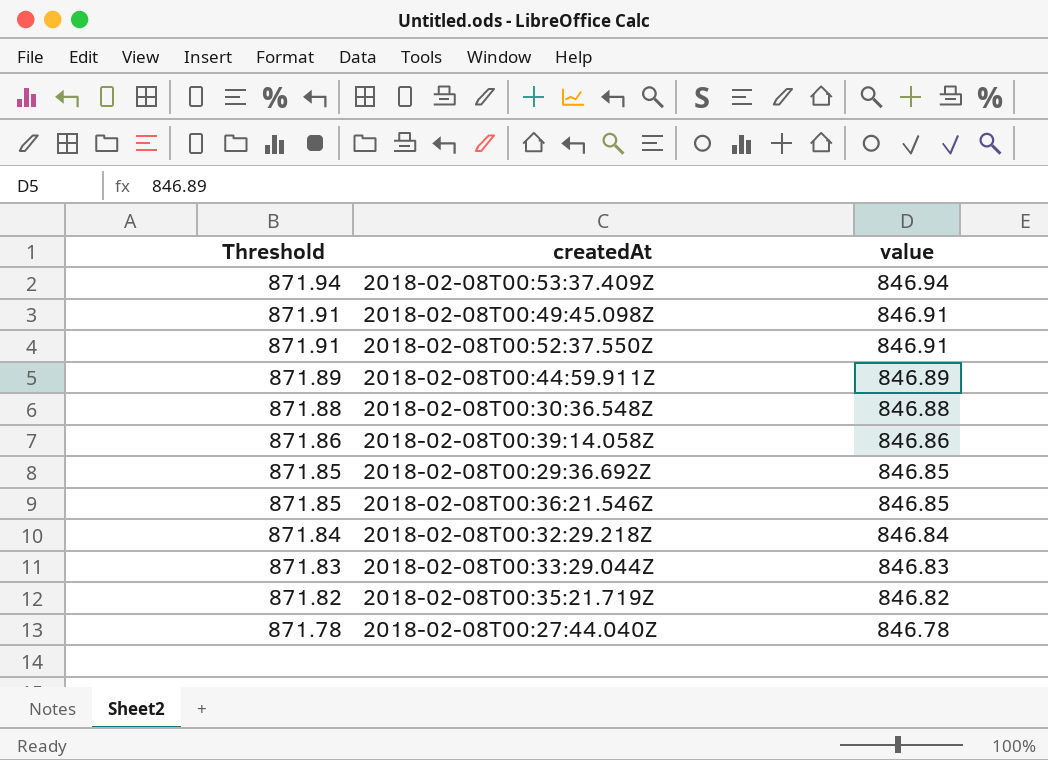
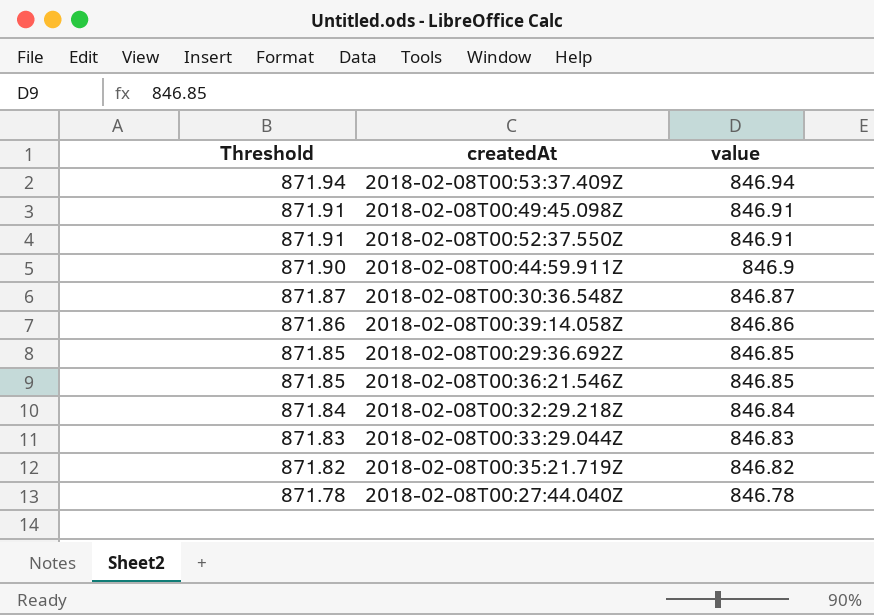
2018-02-08T00:44:59.911Z | Threshold: 871.89 -> 871.90
2018-02-08T00:44:59.911Z | value: 846.89 -> 846.9
2018-02-08T00:30:36.548Z | Threshold: 871.88 -> 871.87
2018-02-08T00:30:36.548Z | value: 846.88 -> 846.87

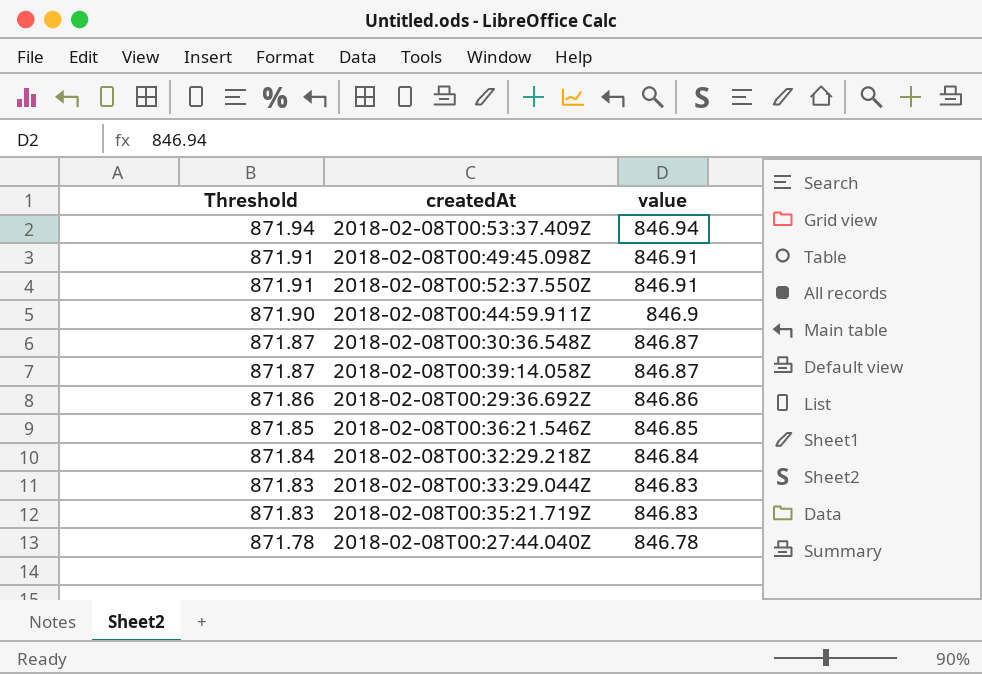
2018-02-08T00:39:14.058Z | Threshold: 871.86 -> 871.87
2018-02-08T00:39:14.058Z | value: 846.86 -> 846.87
2018-02-08T00:29:36.692Z | Threshold: 871.85 -> 871.86
2018-02-08T00:29:36.692Z | value: 846.85 -> 846.86
2018-02-08T00:35:21.719Z | Threshold: 871.82 -> 871.83
2018-02-08T00:35:21.719Z | value: 846.82 -> 846.83

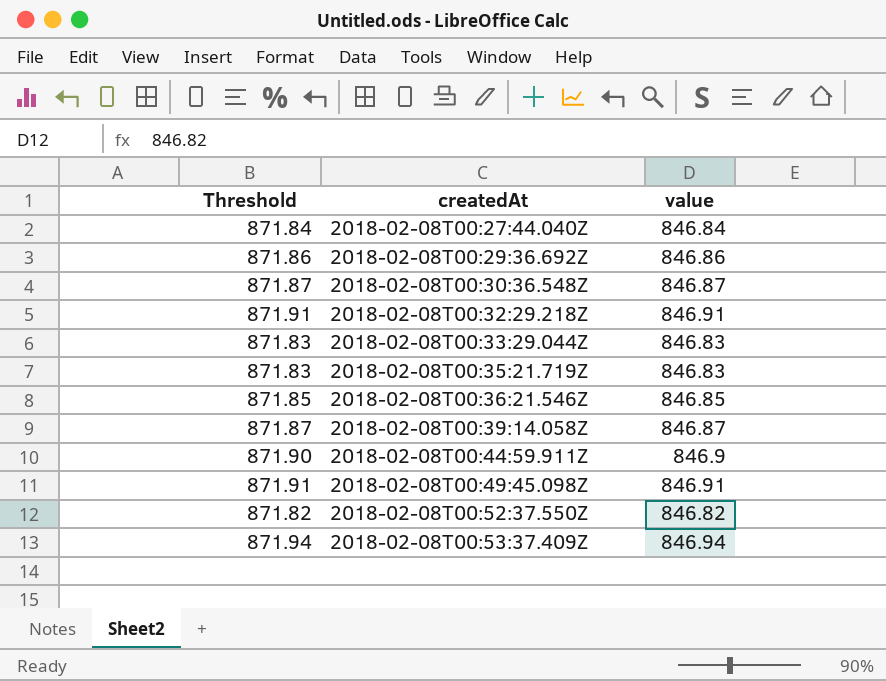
row order: Threshold descending -> createdAt ascending
2018-02-08T00:27:44.040Z | Threshold: 871.78 -> 871.84
2018-02-08T00:27:44.040Z | value: 846.78 -> 846.84
2018-02-08T00:32:29.218Z | Threshold: 871.84 -> 871.91
2018-02-08T00:32:29.218Z | value: 846.84 -> 846.91
2018-02-08T00:52:37.550Z | Threshold: 871.91 -> 871.82
2018-02-08T00:52:37.550Z | value: 846.91 -> 846.82

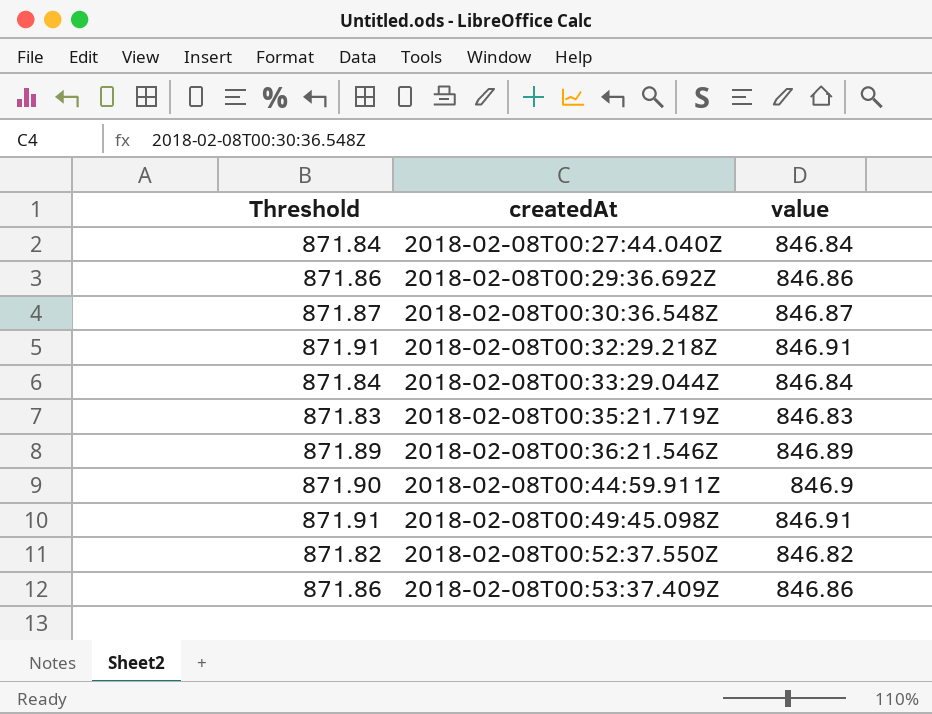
row 2018-02-08T00:39:14.058Z: 871.87 | 846.87 -> none
2018-02-08T00:33:29.044Z | Threshold: 871.83 -> 871.84
2018-02-08T00:33:29.044Z | value: 846.83 -> 846.84
2018-02-08T00:36:21.546Z | Threshold: 871.85 -> 871.89
2018-02-08T00:36:21.546Z | value: 846.85 -> 846.89
2018-02-08T00:53:37.409Z | Threshold: 871.94 -> 871.86
2018-02-08T00:53:37.409Z | value: 846.94 -> 846.86

